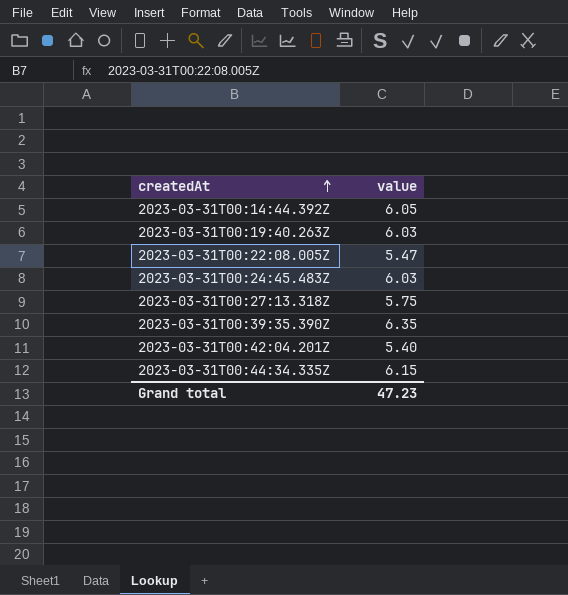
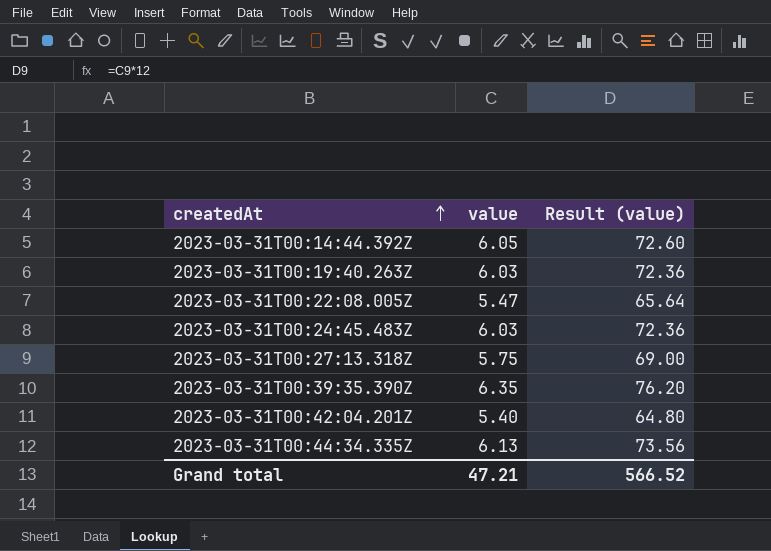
column Result (value) | formula: none -> [value] * 12
2023-03-31T00:44:34.335Z | value: 6.15 -> 6.13
Grand total | value: 47.23 -> 47.21

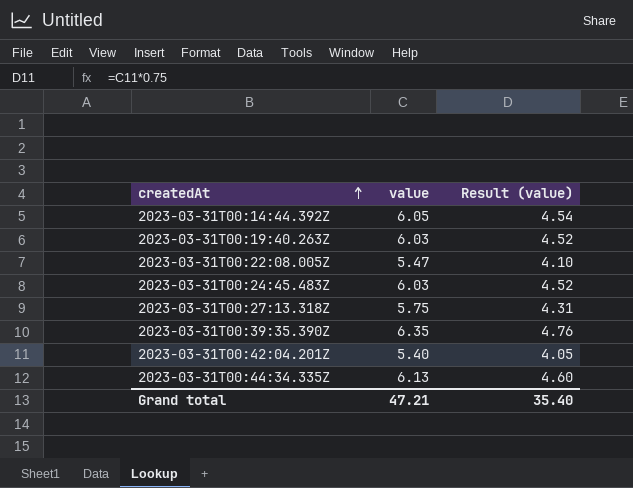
column Result (value) | formula: [value] * 12 -> [value] * 0.75
Grand total | Result (value): 566.52 -> 35.40

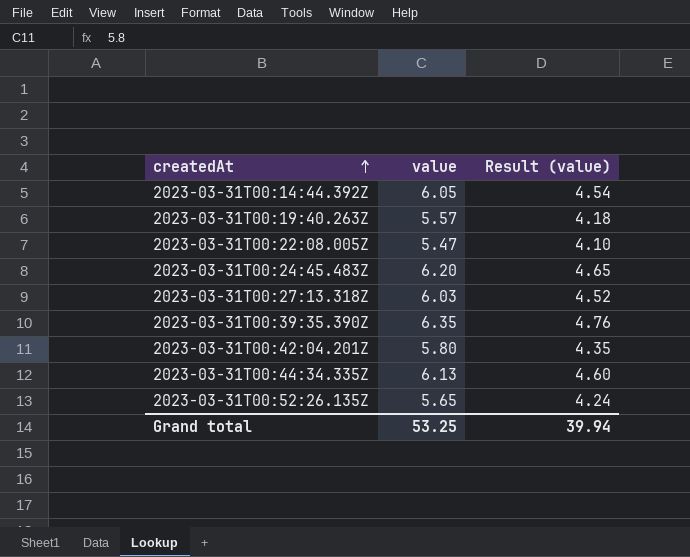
2023-03-31T00:19:40.263Z | value: 6.03 -> 5.57
2023-03-31T00:19:40.263Z | Result (value): 4.52 -> 4.18
2023-03-31T00:24:45.483Z | value: 6.03 -> 6.20
2023-03-31T00:24:45.483Z | Result (value): 4.52 -> 4.65
2023-03-31T00:27:13.318Z | value: 5.75 -> 6.03
2023-03-31T00:27:13.318Z | Result (value): 4.31 -> 4.52
2023-03-31T00:42:04.201Z | value: 5.40 -> 5.80
2023-03-31T00:42:04.201Z | Result (value): 4.05 -> 4.35
row 2023-03-31T00:52:26.135Z: none -> 5.65 | 4.24
Grand total | value: 47.21 -> 53.25
Grand total | Result (value): 35.40 -> 39.94

